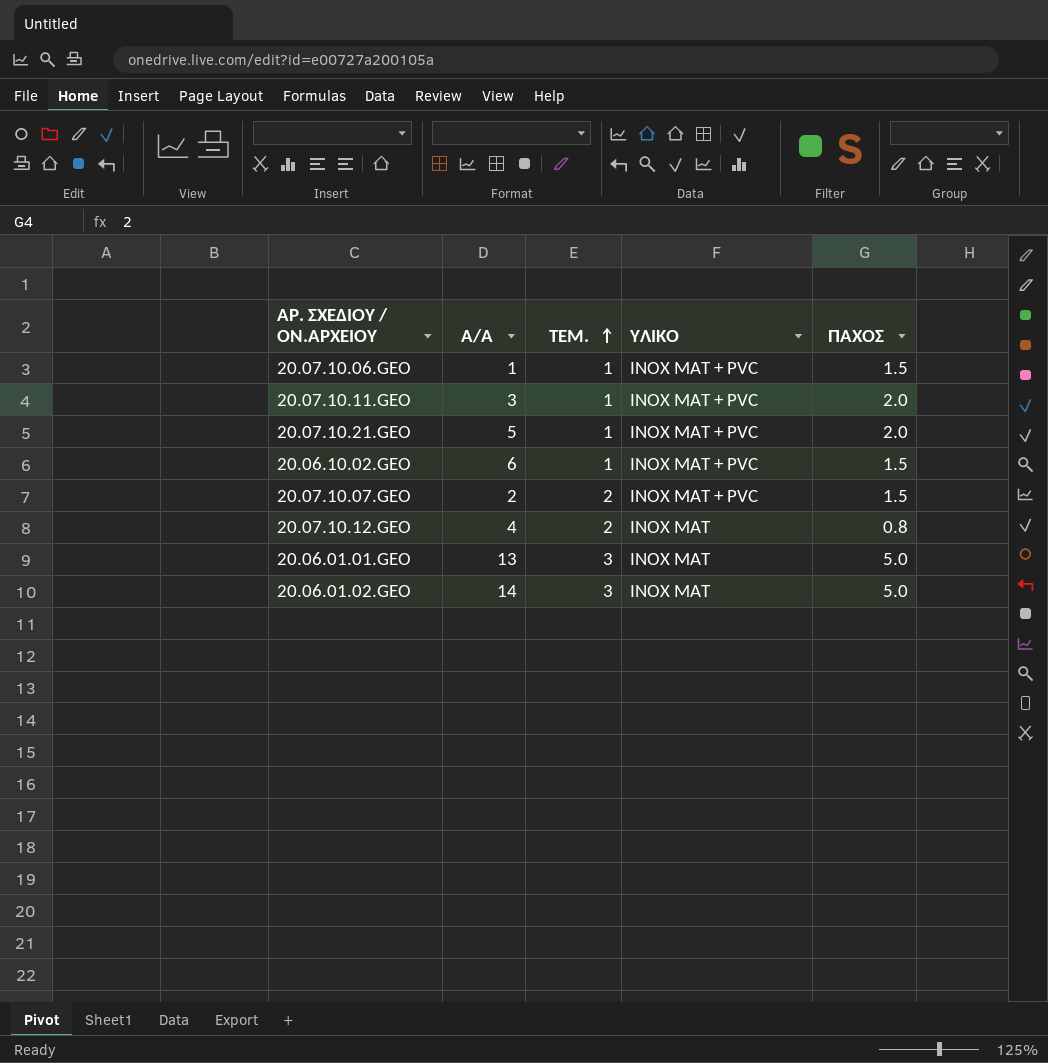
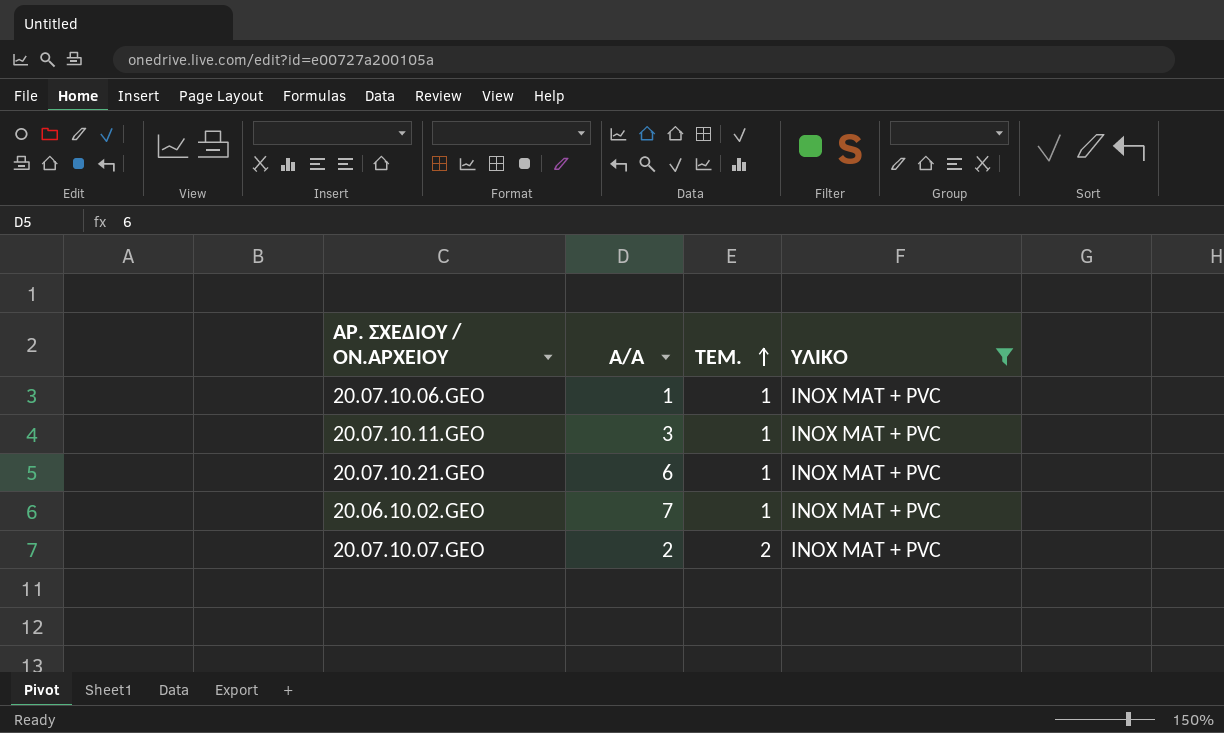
filter: none -> ΥΛΙΚΟ = ΙΝΟΧ ΜΑΤ + PVC
column ΠΑΧΟΣ | position: 5 -> none
20.07.10.21.GEO | Α/Α: 5 -> 6
20.06.10.02.GEO | Α/Α: 6 -> 7

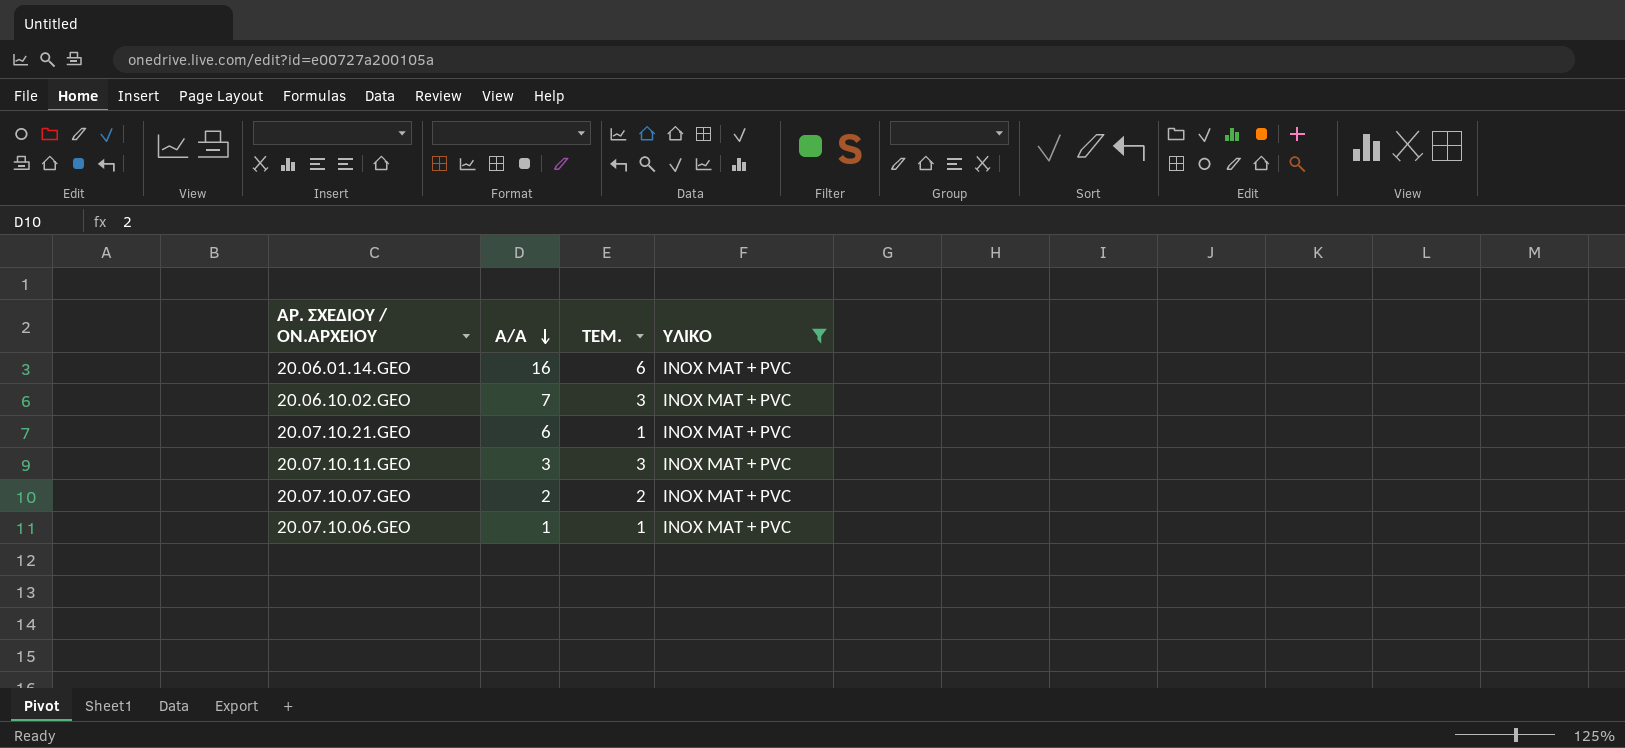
row order: ΤΕΜ. ascending -> Α/Α descending
row 20.06.01.14.GEO: none -> 16 | 6 | ΙΝΟΧ ΜΑΤ + PVC
20.06.10.02.GEO | ΤΕΜ.: 1 -> 3
20.07.10.11.GEO | ΤΕΜ.: 1 -> 3

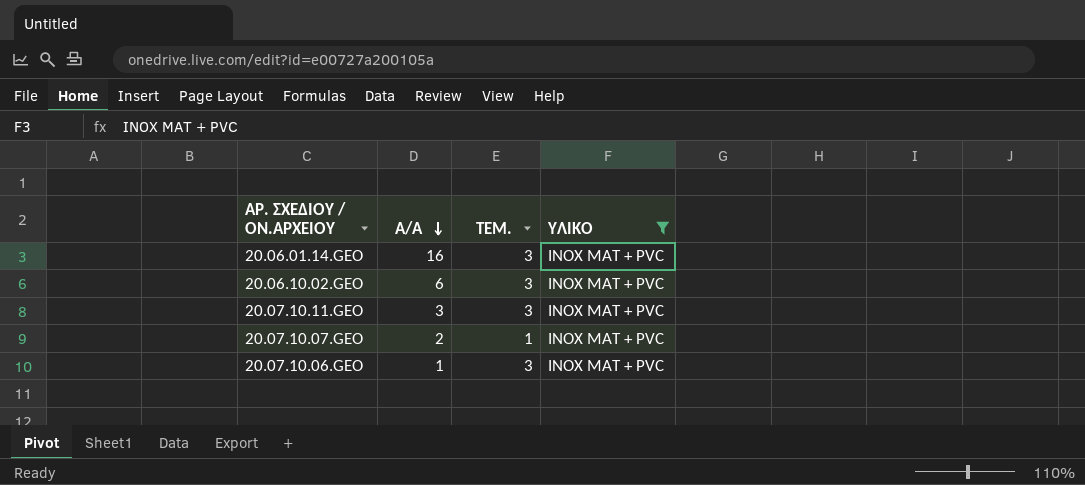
row 20.07.10.21.GEO: 6 | 1 | ΙΝΟΧ ΜΑΤ + PVC -> none
20.06.01.14.GEO | ΤΕΜ.: 6 -> 3
20.06.10.02.GEO | Α/Α: 7 -> 6
20.07.10.07.GEO | ΤΕΜ.: 2 -> 1
20.07.10.06.GEO | ΤΕΜ.: 1 -> 3

